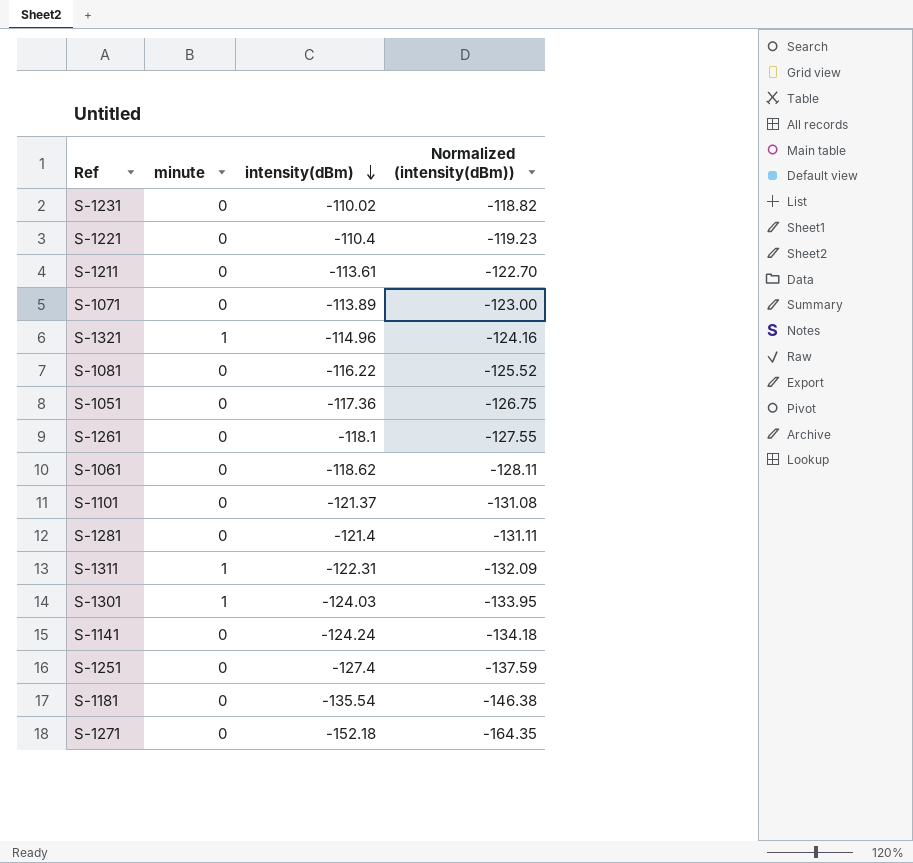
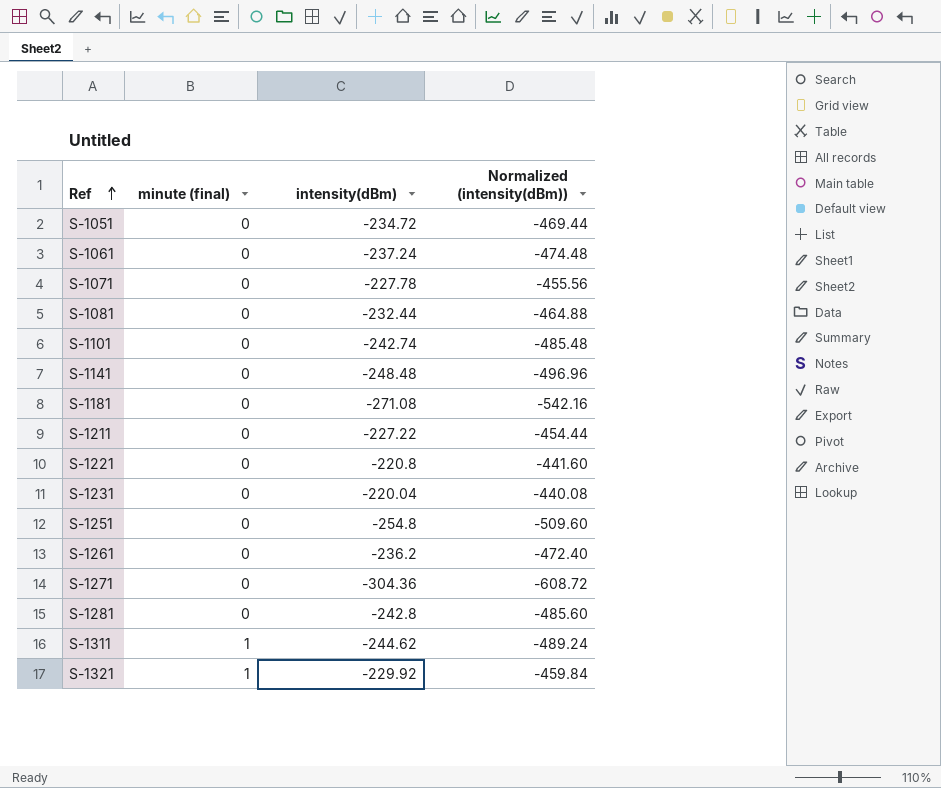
row order: intensity(dBm) descending -> Ref ascending
column name: minute -> minute (final)
column Normalized (intensity(dBm)) | formula: [intensity(dBm)] * 1.08 -> [intensity(dBm)] * 2
row S-1301: 1 | -124.03 | -133.95 -> none
S-1051 | intensity(dBm): -117.36 -> -234.72
S-1061 | intensity(dBm): -118.62 -> -237.24
S-1071 | intensity(dBm): -113.89 -> -227.78
S-1081 | intensity(dBm): -116.22 -> -232.44
S-1101 | intensity(dBm): -121.37 -> -242.74
S-1141 | intensity(dBm): -124.24 -> -248.48
S-1181 | intensity(dBm): -135.54 -> -271.08
S-1211 | intensity(dBm): -113.61 -> -227.22
S-1221 | intensity(dBm): -110.4 -> -220.8
S-1231 | intensity(dBm): -110.02 -> -220.04
S-1251 | intensity(dBm): -127.4 -> -254.8
S-1261 | intensity(dBm): -118.1 -> -236.2
S-1271 | intensity(dBm): -152.18 -> -304.36
S-1281 | intensity(dBm): -121.4 -> -242.8
S-1311 | intensity(dBm): -122.31 -> -244.62
S-1321 | intensity(dBm): -114.96 -> -229.92

